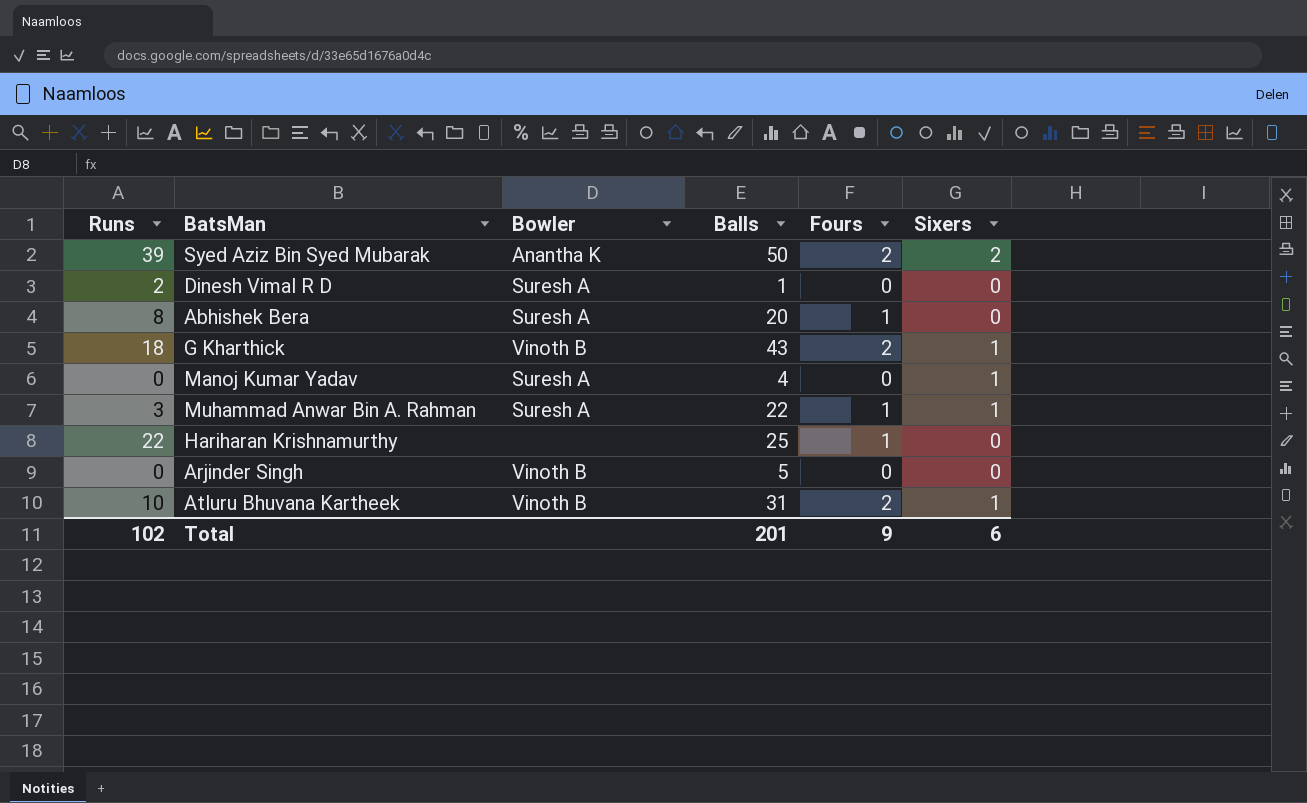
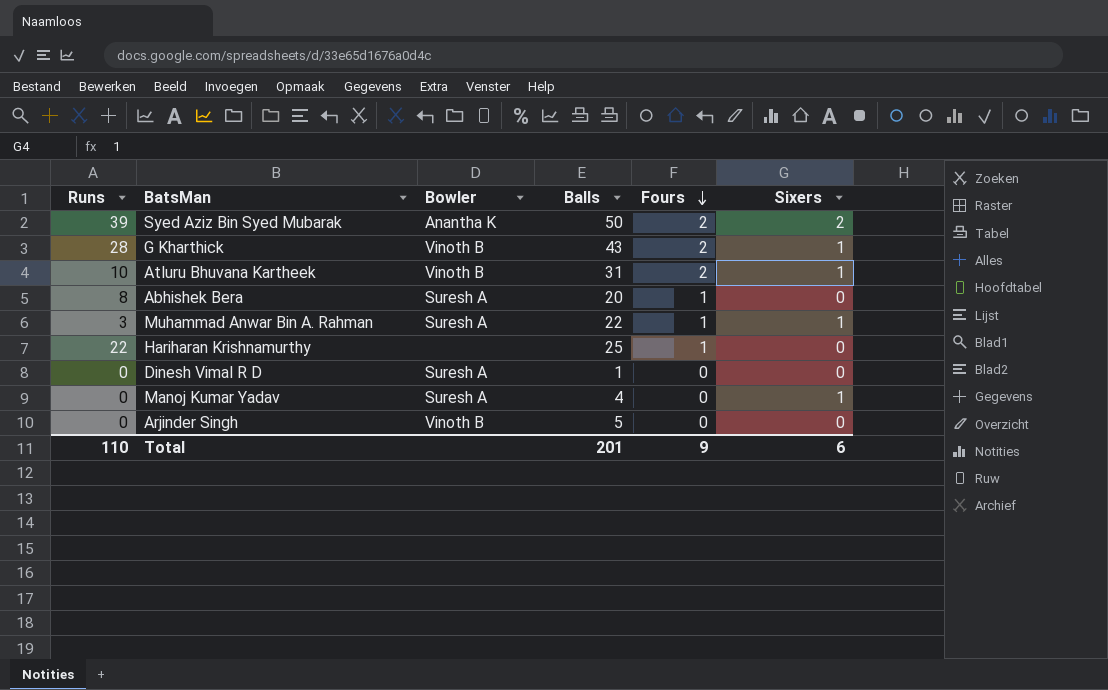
row order: none -> Fours descending
G Kharthick | Runs: 18 -> 28
Dinesh Vimal R D | Runs: 2 -> 0
Total | Runs: 102 -> 110

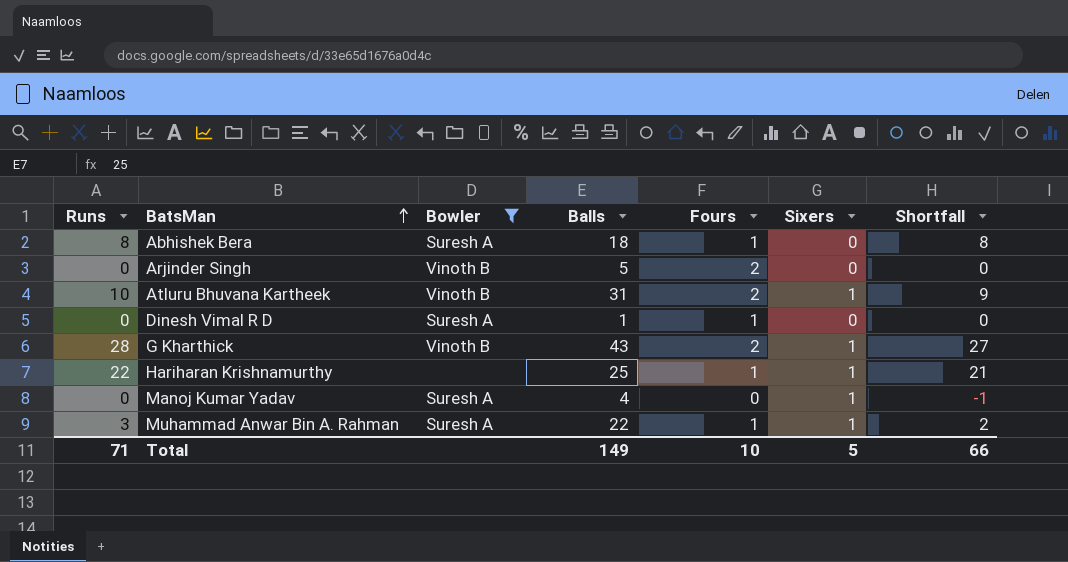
filter: none -> Bowler != Anantha K
row order: Fours descending -> BatsMan ascending
column Shortfall | formula: none -> [Runs] - [Sixers]
Abhishek Bera | Balls: 20 -> 18
Arjinder Singh | Fours: 0 -> 2
Dinesh Vimal R D | Fours: 0 -> 1
Hariharan Krishnamurthy | Sixers: 0 -> 1
Total | Runs: 110 -> 71
Total | Balls: 201 -> 149
Total | Fours: 9 -> 10
Total | Sixers: 6 -> 5

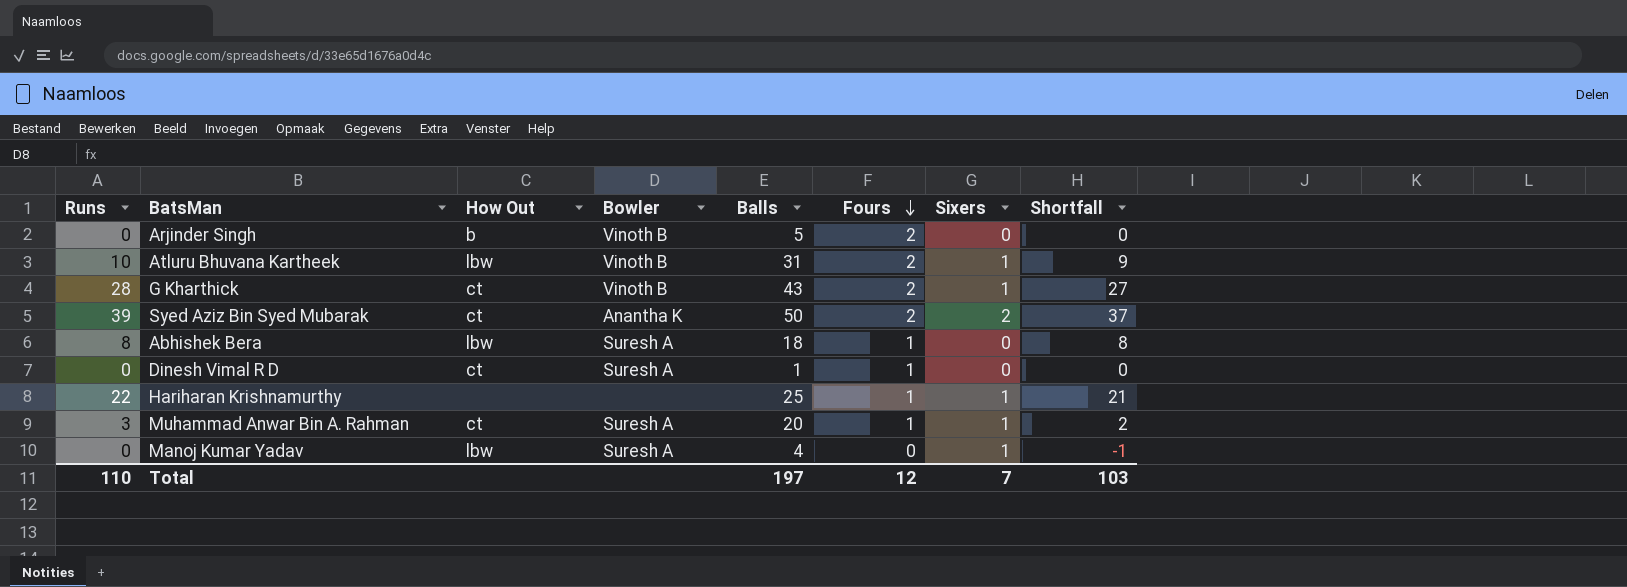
filter: Bowler != Anantha K -> none
row order: BatsMan ascending -> Fours descending
column How Out | position: none -> 3
Muhammad Anwar Bin A. Rahman | Balls: 22 -> 20
Total | Runs: 71 -> 110
Total | Balls: 149 -> 197
Total | Fours: 10 -> 12
Total | Sixers: 5 -> 7
Total | Shortfall: 66 -> 103

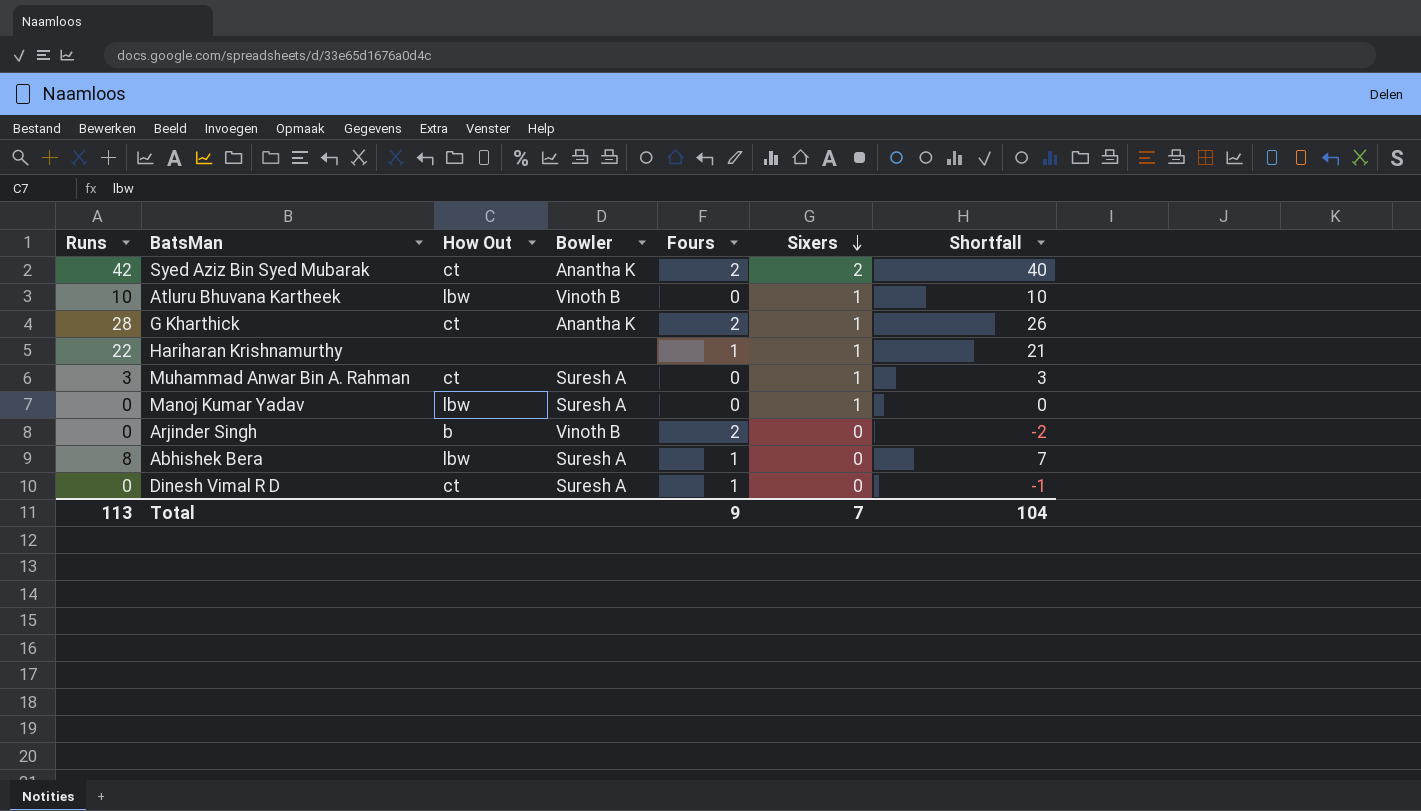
row order: Fours descending -> Sixers descending
column Balls | position: 5 -> none
column Shortfall | formula: [Runs] - [Sixers] -> [Runs] - [Fours]
Syed Aziz Bin Syed Mubarak | Runs: 39 -> 42
Atluru Bhuvana Kartheek | Fours: 2 -> 0
G Kharthick | Bowler: Vinoth B -> Anantha K
Muhammad Anwar Bin A. Rahman | Fours: 1 -> 0
Total | Runs: 110 -> 113
Total | Fours: 12 -> 9
Total | Shortfall: 103 -> 104

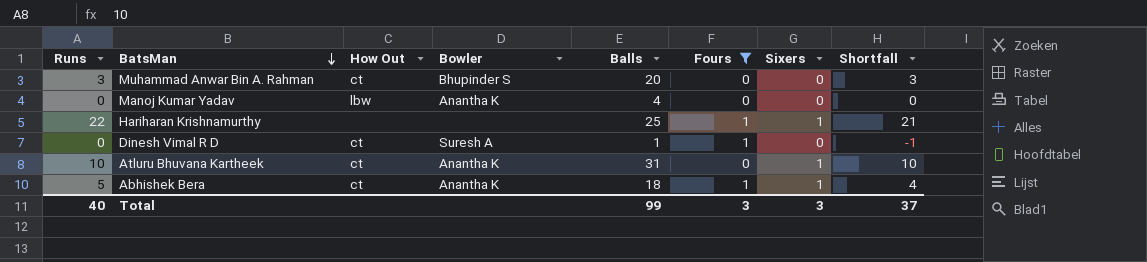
filter: none -> Fours != 2
row order: Sixers descending -> BatsMan descending
column Balls | position: none -> 5
Muhammad Anwar Bin A. Rahman | Bowler: Suresh A -> Bhupinder S
Muhammad Anwar Bin A. Rahman | Sixers: 1 -> 0
Manoj Kumar Yadav | Bowler: Suresh A -> Anantha K
Manoj Kumar Yadav | Sixers: 1 -> 0
Atluru Bhuvana Kartheek | How Out: lbw -> ct
Atluru Bhuvana Kartheek | Bowler: Vinoth B -> Anantha K
Abhishek Bera | Runs: 8 -> 5
Abhishek Bera | How Out: lbw -> ct
Abhishek Bera | Bowler: Suresh A -> Anantha K
Abhishek Bera | Sixers: 0 -> 1
Abhishek Bera | Shortfall: 7 -> 4
Total | Runs: 113 -> 40
Total | Fours: 9 -> 3
Total | Sixers: 7 -> 3
Total | Shortfall: 104 -> 37

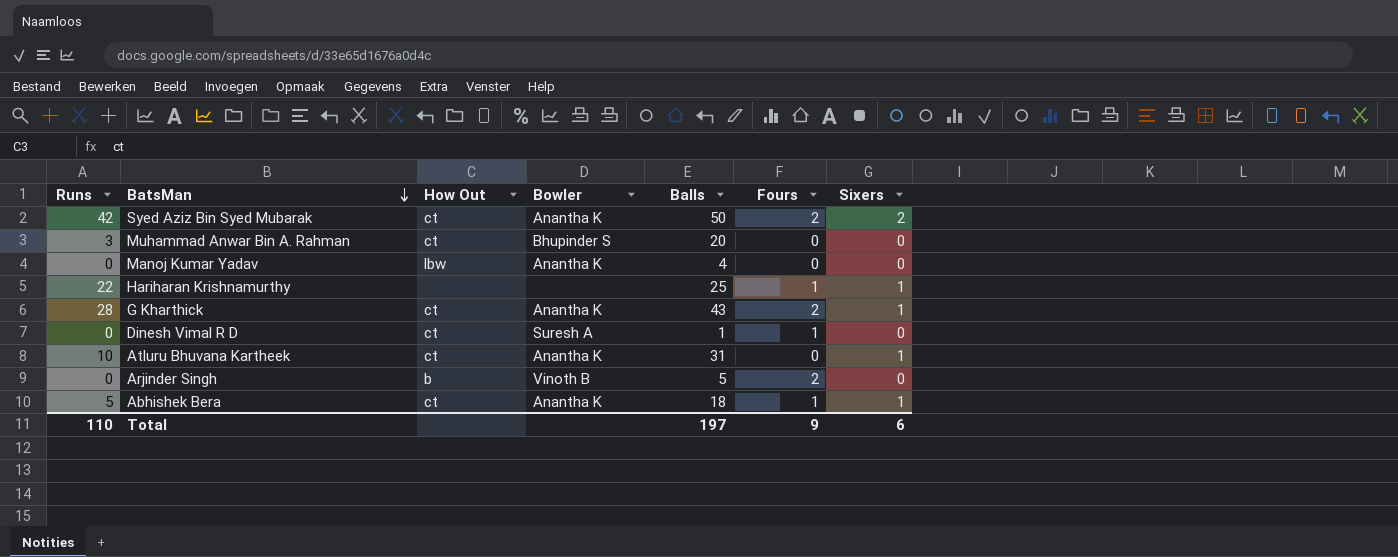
filter: Fours != 2 -> none
column Shortfall | formula: [Runs] - [Fours] -> none
Total | Runs: 40 -> 110
Total | Balls: 99 -> 197
Total | Fours: 3 -> 9
Total | Sixers: 3 -> 6

